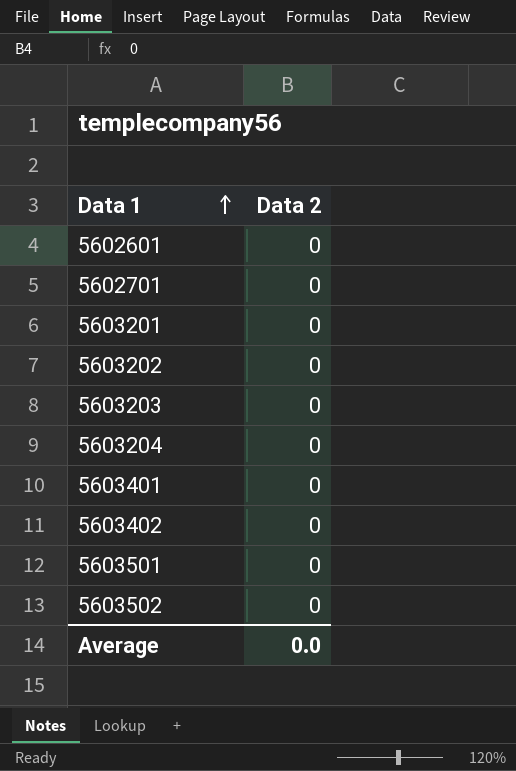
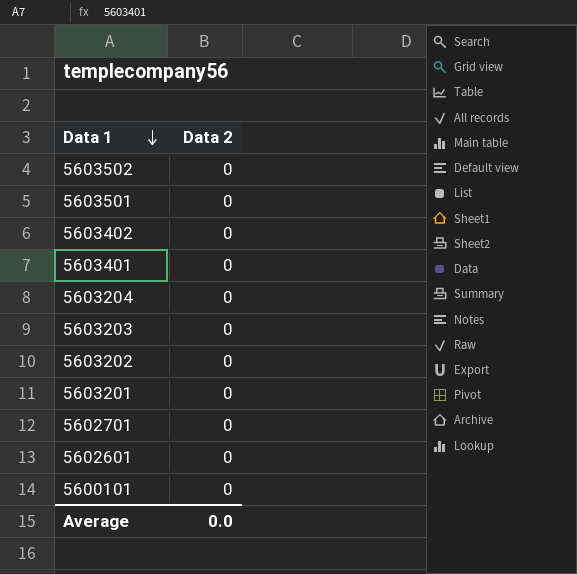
row order: Data 1 ascending -> Data 1 descending
row 5600101: none -> 0

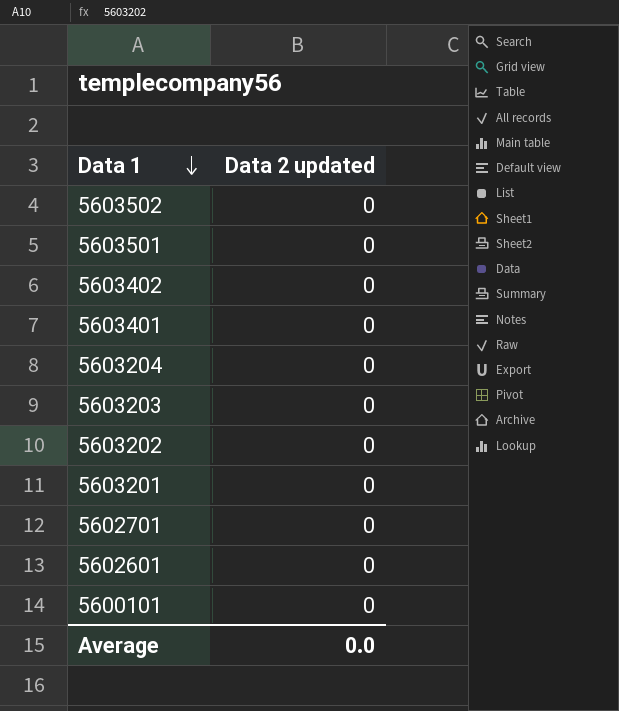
column name: Data 2 -> Data 2 updated

